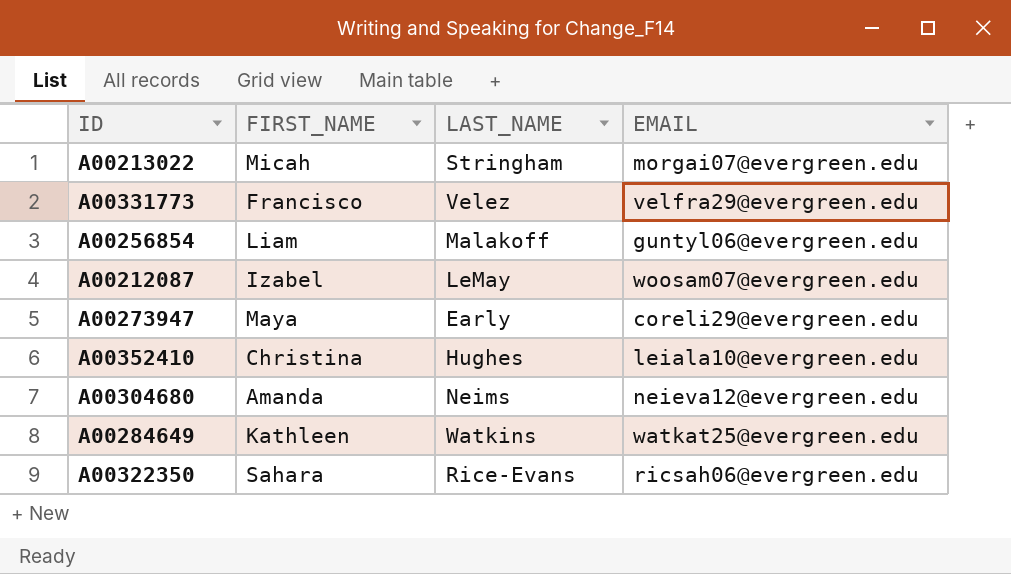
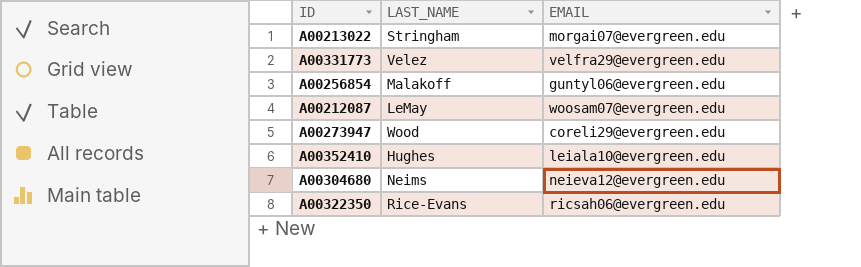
column FIRST_NAME | position: 2 -> none
row A00284649: Kathleen | Watkins | watkat25@evergreen.edu -> none
A00273947 | LAST_NAME: Early -> Wood

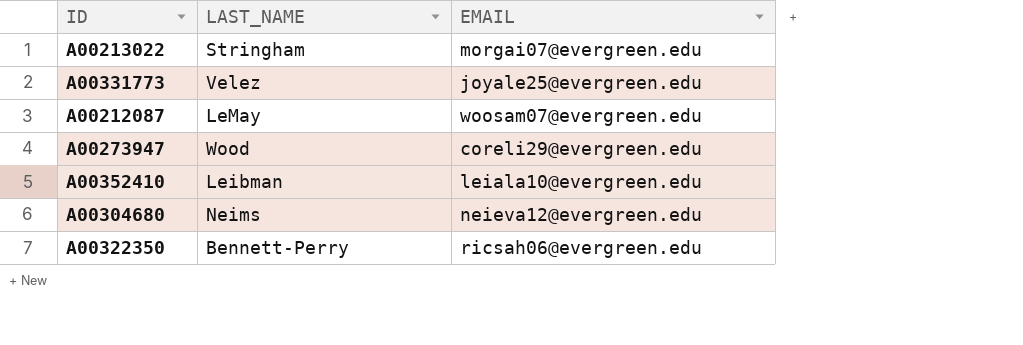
row A00256854: Malakoff | guntyl06@evergreen.edu -> none
A00331773 | EMAIL: velfra29@evergreen.edu -> joyale25@evergreen.edu
A00352410 | LAST_NAME: Hughes -> Leibman
A00322350 | LAST_NAME: Rice-Evans -> Bennett-Perry

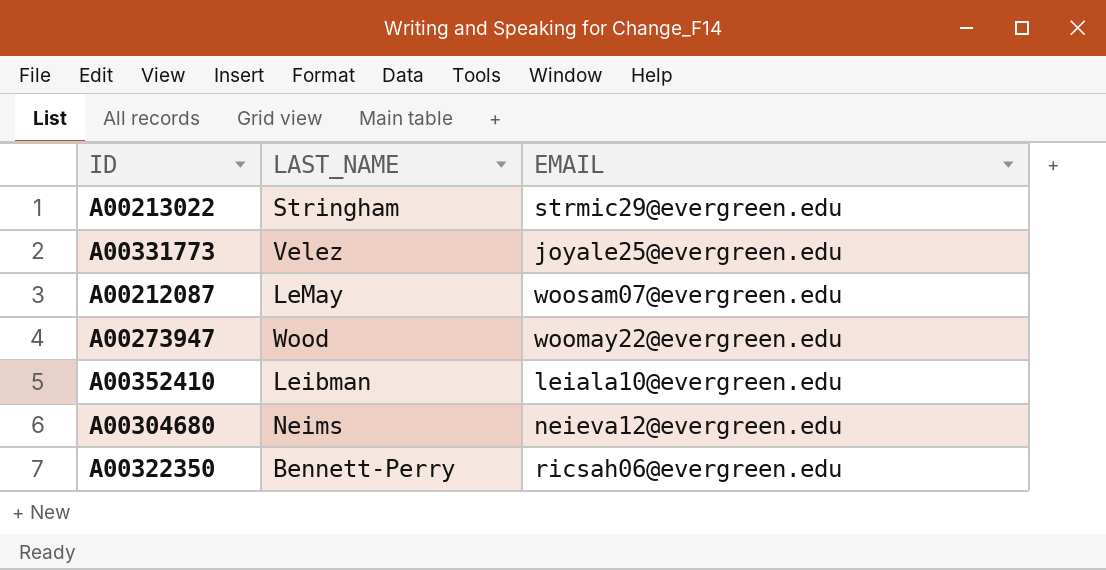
A00213022 | EMAIL: morgai07@evergreen.edu -> strmic29@evergreen.edu
A00273947 | EMAIL: coreli29@evergreen.edu -> woomay22@evergreen.edu

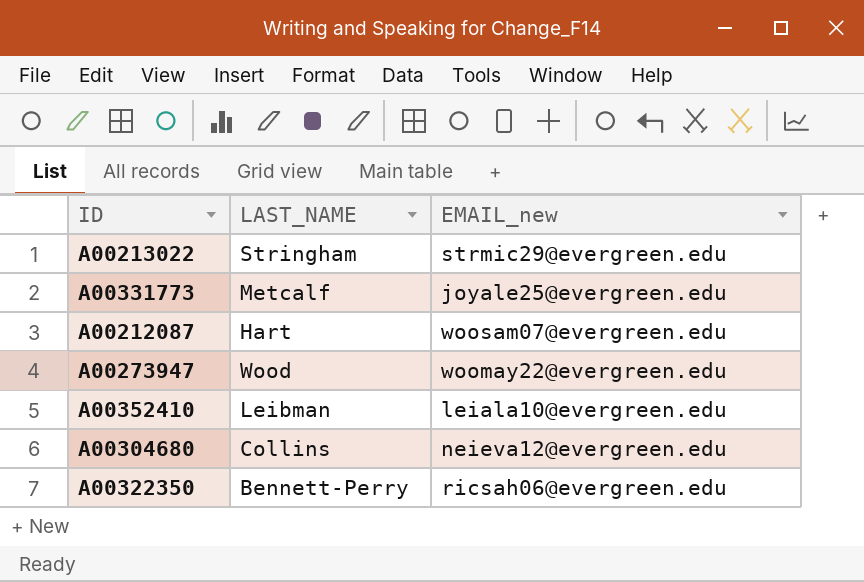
column name: EMAIL -> EMAIL_new
A00331773 | LAST_NAME: Velez -> Metcalf
A00212087 | LAST_NAME: LeMay -> Hart
A00304680 | LAST_NAME: Neims -> Collins

